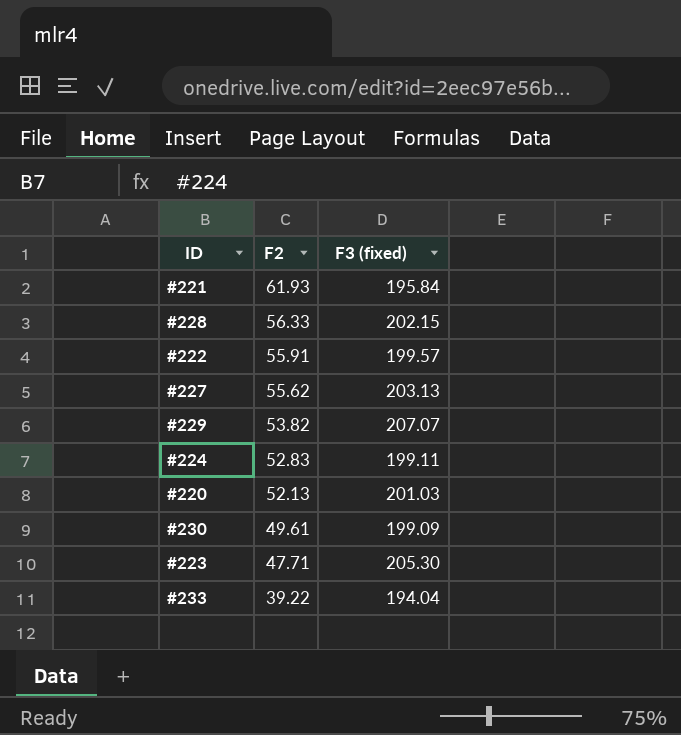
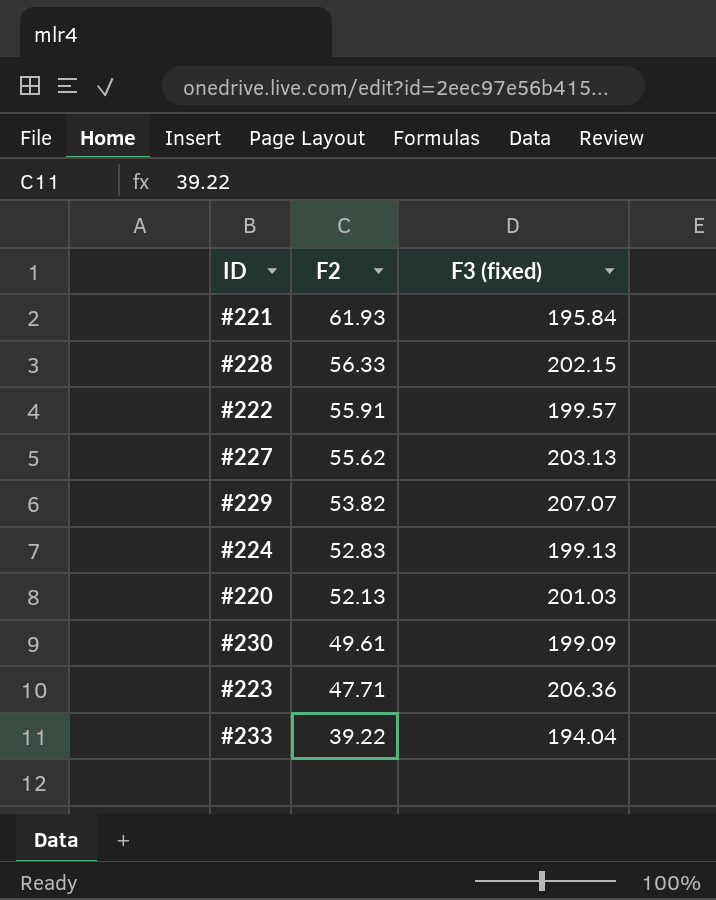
#224 | F3 (fixed): 199.11 -> 199.13
#223 | F3 (fixed): 205.30 -> 206.36

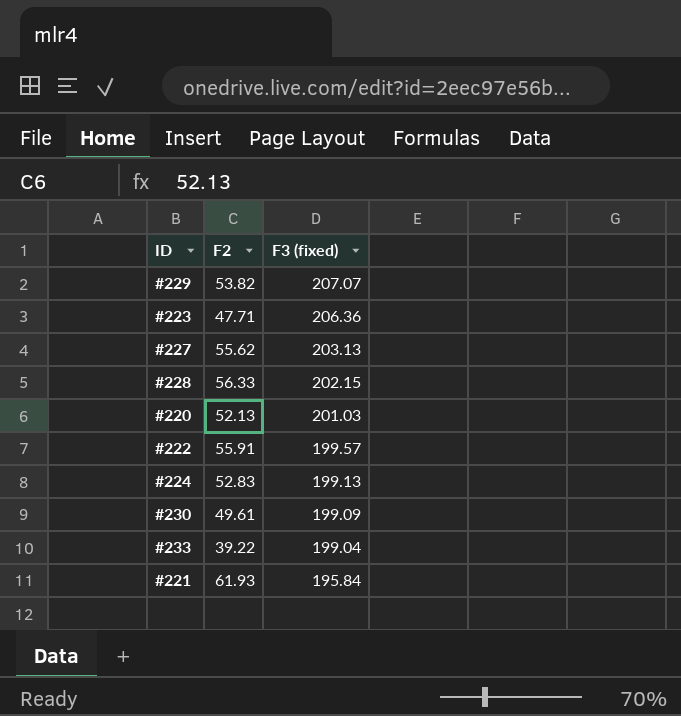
row order: F2 descending -> F3 (fixed) descending
#233 | F3 (fixed): 194.04 -> 199.04

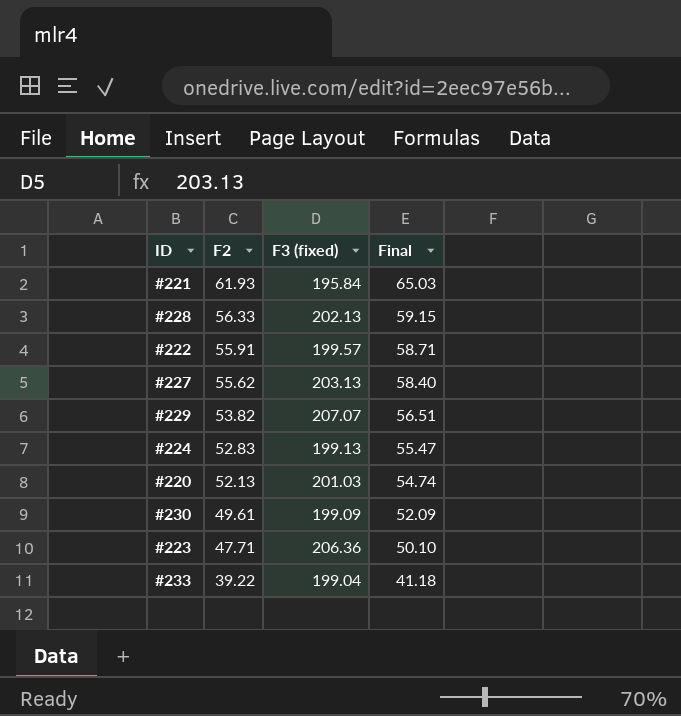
row order: F3 (fixed) descending -> F2 descending
column Final | formula: none -> [F2] * 1.05
#228 | F3 (fixed): 202.15 -> 202.13

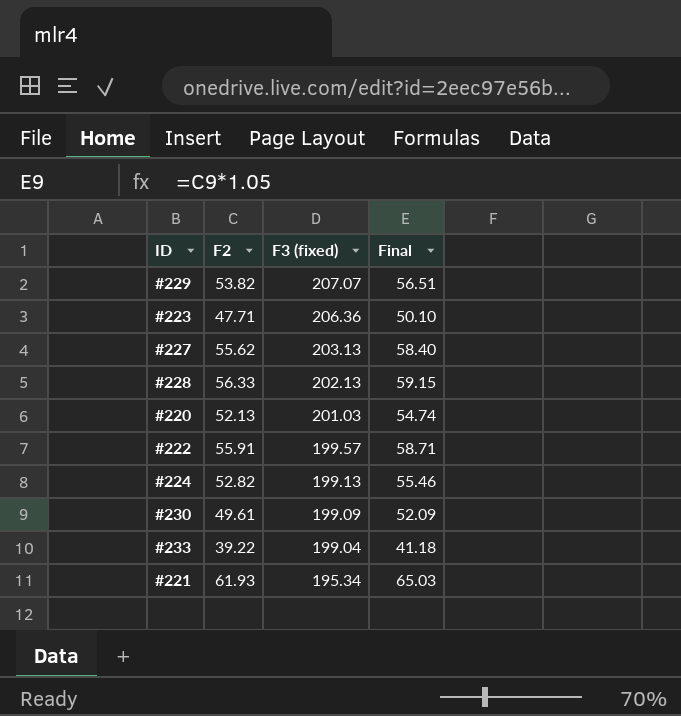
row order: F2 descending -> F3 (fixed) descending
#224 | F2: 52.83 -> 52.82
#224 | Final: 55.47 -> 55.46
#221 | F3 (fixed): 195.84 -> 195.34

